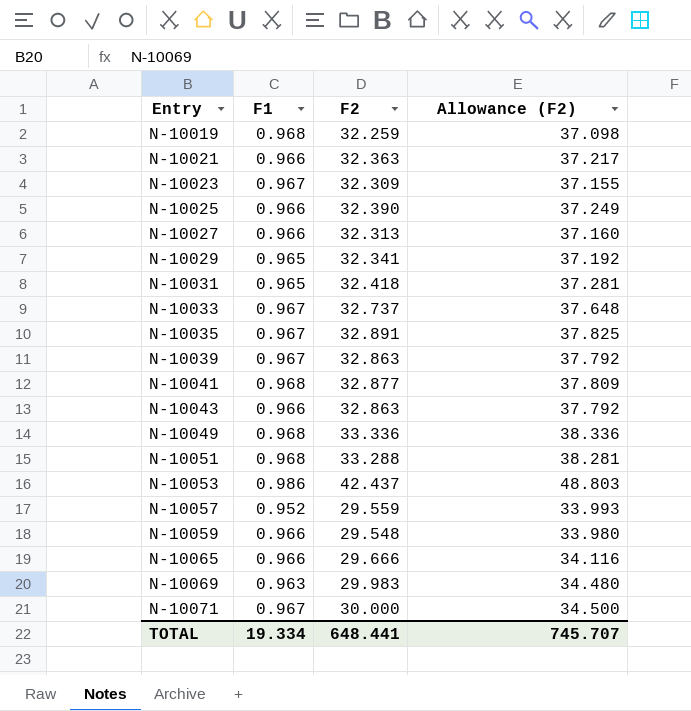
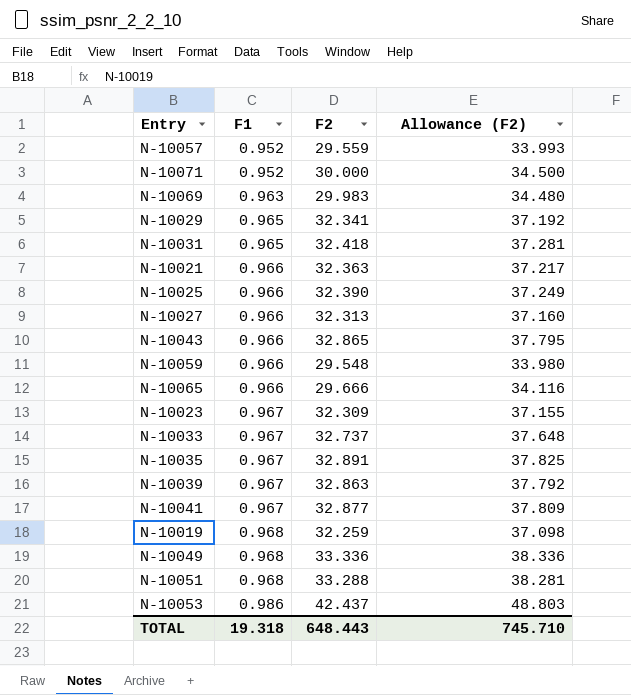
row order: Entry ascending -> F1 ascending
N-10071 | F1: 0.967 -> 0.952
N-10043 | F2: 32.863 -> 32.865
N-10043 | Allowance (F2): 37.792 -> 37.795
N-10041 | F1: 0.968 -> 0.967
TOTAL | F1: 19.334 -> 19.318
TOTAL | F2: 648.441 -> 648.443
TOTAL | Allowance (F2): 745.707 -> 745.710

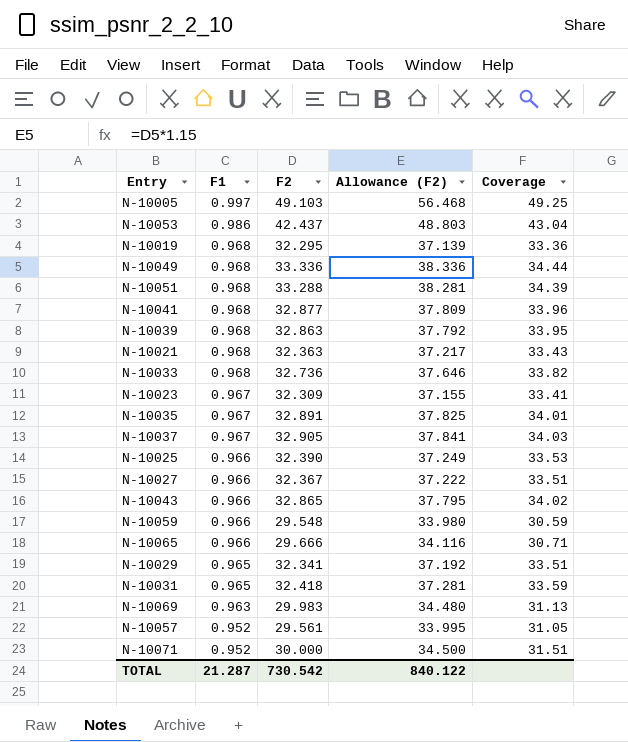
row order: F1 ascending -> F1 descending
column Coverage | formula: none -> [F2] / [F1]
row N-10005: none -> 0.997 | 49.103 | 56.468 | 49.25
N-10019 | F2: 32.259 -> 32.295
N-10019 | Allowance (F2): 37.098 -> 37.139
N-10041 | F1: 0.967 -> 0.968
N-10039 | F1: 0.967 -> 0.968
N-10021 | F1: 0.966 -> 0.968
N-10033 | F1: 0.967 -> 0.968
N-10033 | F2: 32.737 -> 32.736
N-10033 | Allowance (F2): 37.648 -> 37.646
row N-10037: none -> 0.967 | 32.905 | 37.841 | 34.03
N-10027 | F2: 32.313 -> 32.367
N-10027 | Allowance (F2): 37.160 -> 37.222
N-10057 | F2: 29.559 -> 29.561
N-10057 | Allowance (F2): 33.993 -> 33.995
TOTAL | F1: 19.318 -> 21.287
TOTAL | F2: 648.443 -> 730.542
TOTAL | Allowance (F2): 745.710 -> 840.122

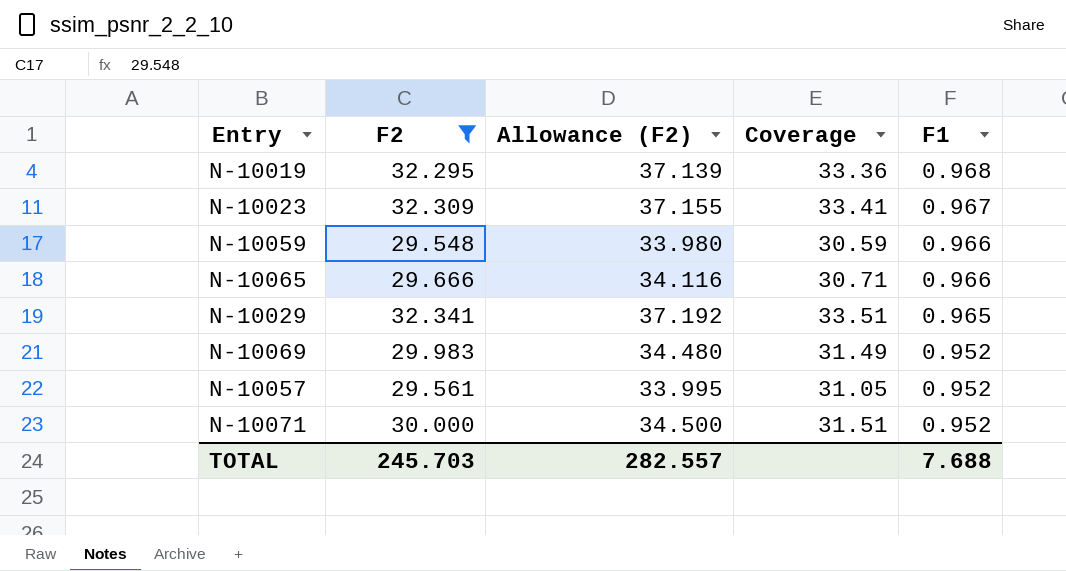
filter: none -> F2 <= 32.341
column F1 | position: 2 -> 5
N-10069 | Coverage: 31.13 -> 31.49
N-10069 | F1: 0.963 -> 0.952
TOTAL | F2: 730.542 -> 245.703
TOTAL | Allowance (F2): 840.122 -> 282.557
TOTAL | F1: 21.287 -> 7.688

